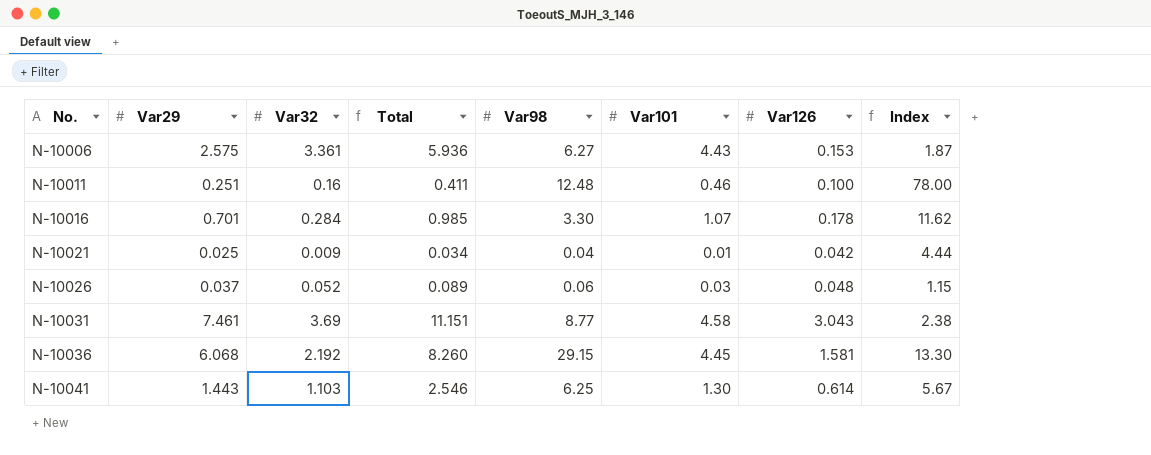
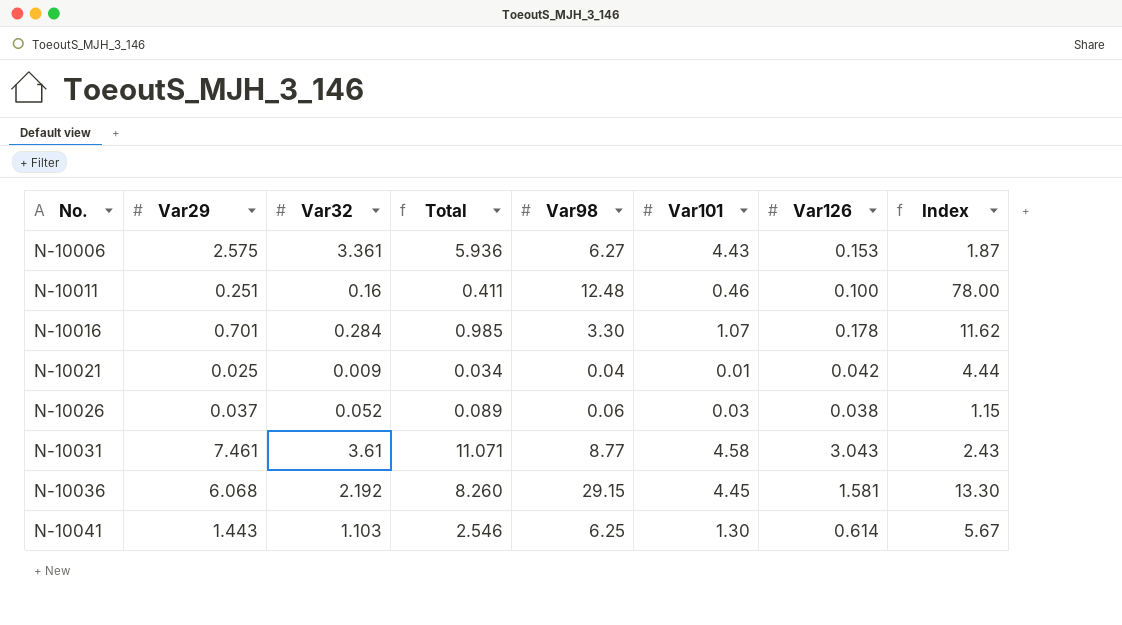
N-10026 | Var126: 0.048 -> 0.038
N-10031 | Var32: 3.69 -> 3.61
N-10031 | Total: 11.151 -> 11.071
N-10031 | Index: 2.38 -> 2.43

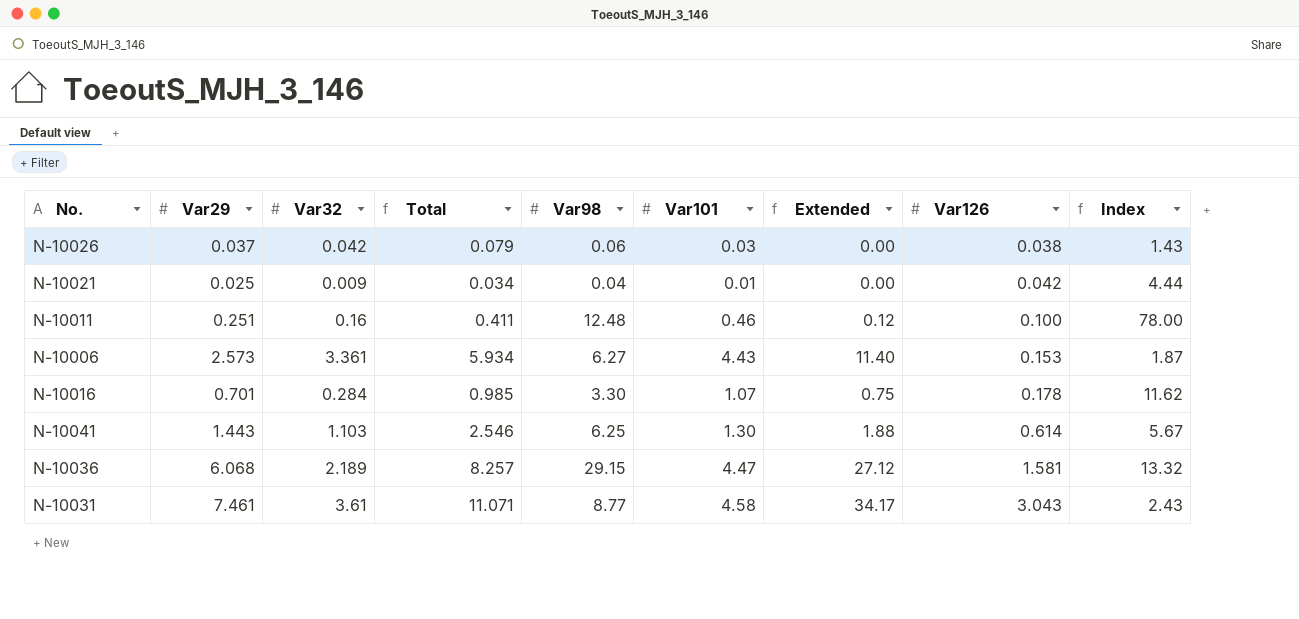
row order: No. ascending -> Var126 ascending
column Extended | formula: none -> [Var29] * [Var101]
N-10026 | Var32: 0.052 -> 0.042
N-10026 | Total: 0.089 -> 0.079
N-10026 | Index: 1.15 -> 1.43
N-10006 | Var29: 2.575 -> 2.573
N-10006 | Total: 5.936 -> 5.934
N-10036 | Var32: 2.192 -> 2.189
N-10036 | Total: 8.260 -> 8.257
N-10036 | Var101: 4.45 -> 4.47
N-10036 | Index: 13.30 -> 13.32

